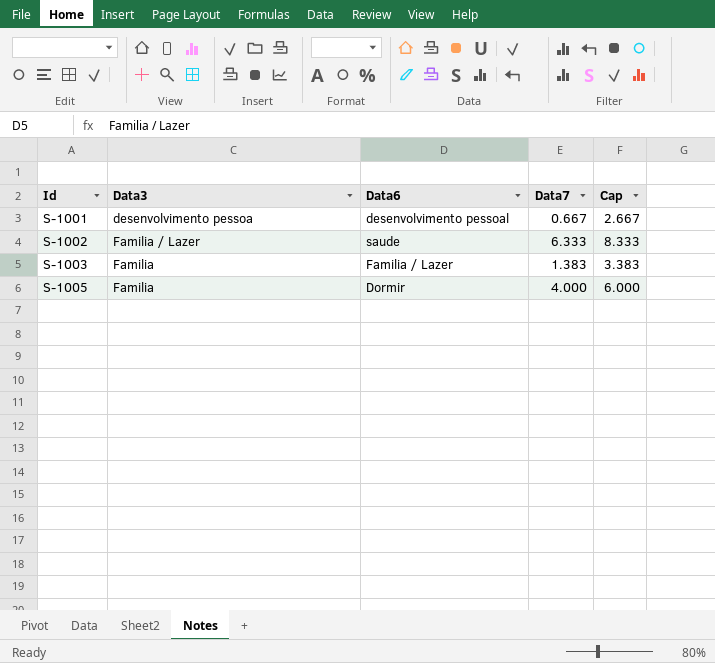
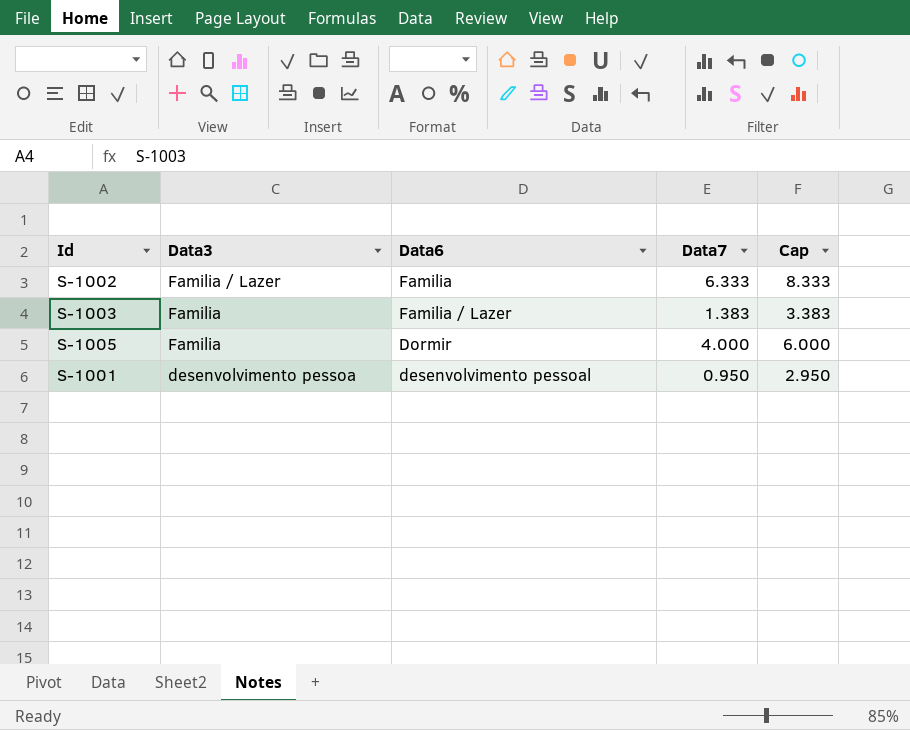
row order: Id ascending -> Data3 descending
S-1002 | Data6: saude -> Familia
S-1001 | Data7: 0.667 -> 0.950
S-1001 | Cap: 2.667 -> 2.950

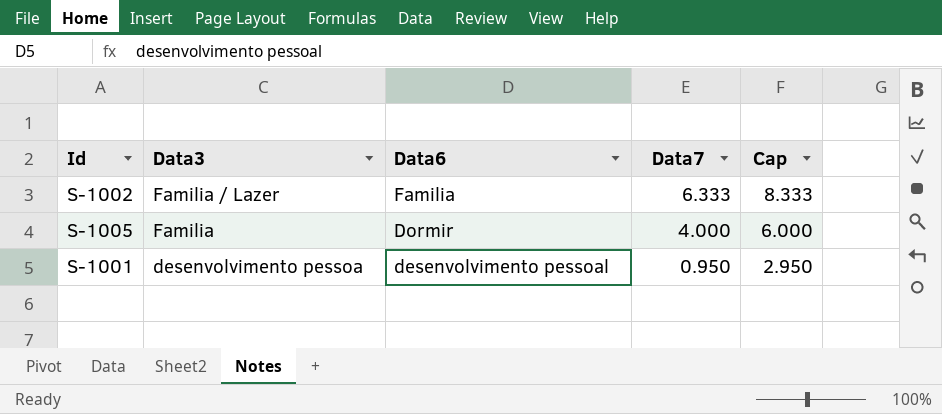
row S-1003: Familia | Familia / Lazer | 1.383 | 3.383 -> none

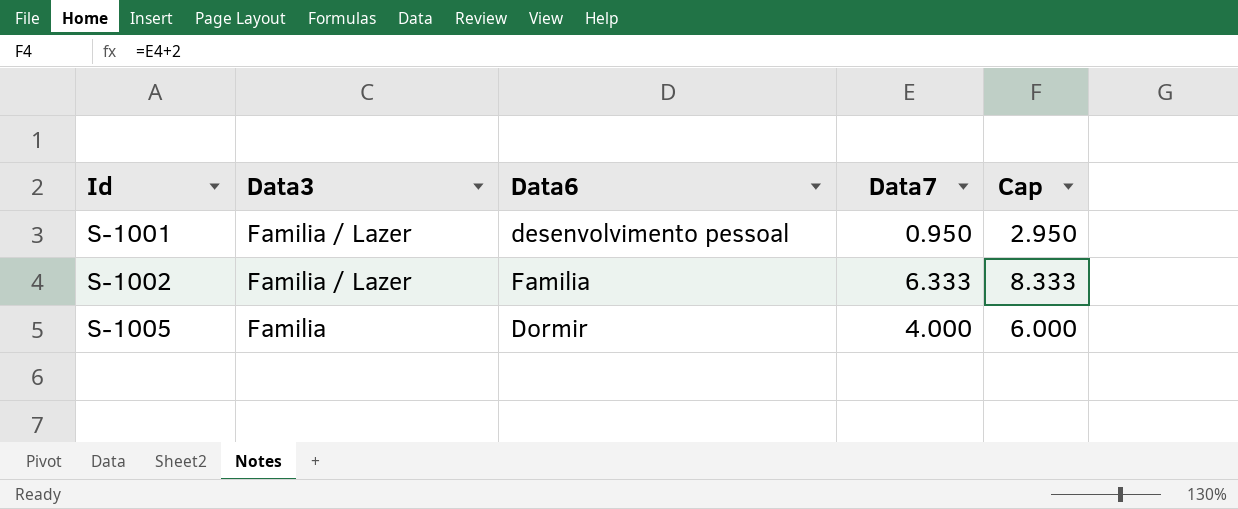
row order: Data3 descending -> Id ascending
S-1001 | Data3: desenvolvimento pessoa -> Familia / Lazer

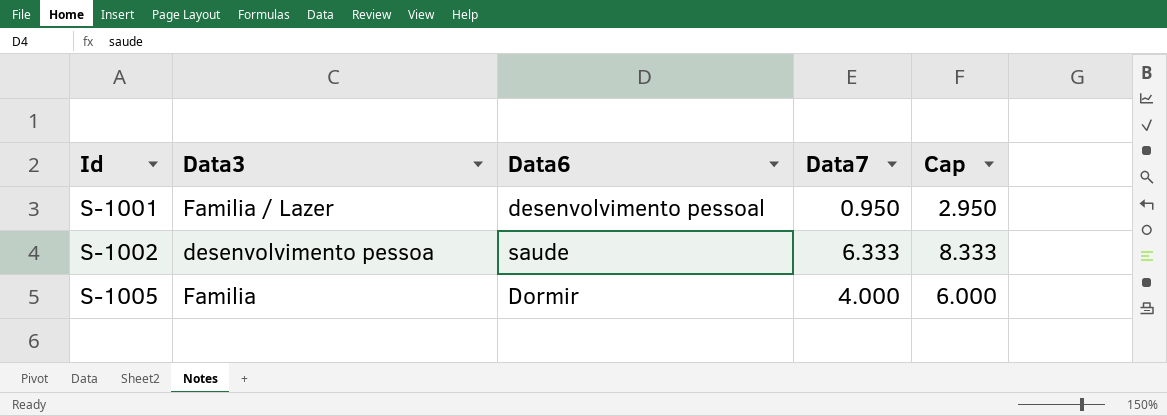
S-1002 | Data3: Familia / Lazer -> desenvolvimento pessoa
S-1002 | Data6: Familia -> saude

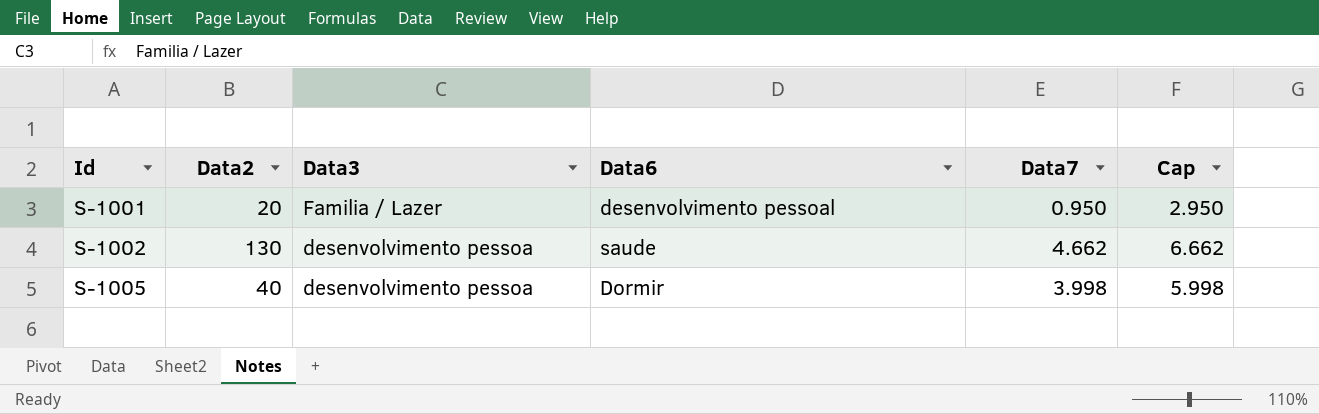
column Data2 | position: none -> 2
S-1002 | Data7: 6.333 -> 4.662
S-1002 | Cap: 8.333 -> 6.662
S-1005 | Data3: Familia -> desenvolvimento pessoa
S-1005 | Data7: 4.000 -> 3.998
S-1005 | Cap: 6.000 -> 5.998

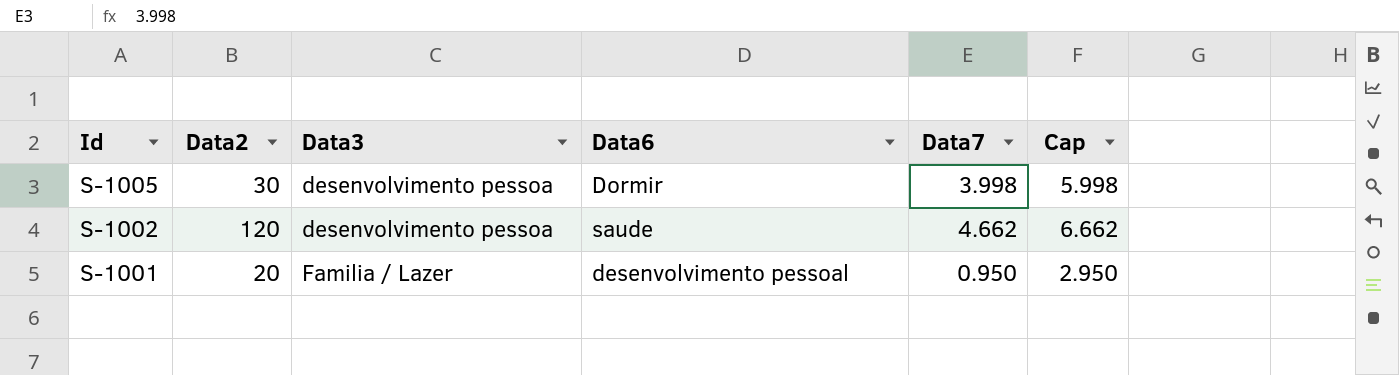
row order: Id ascending -> Id descending
S-1005 | Data2: 40 -> 30
S-1002 | Data2: 130 -> 120

